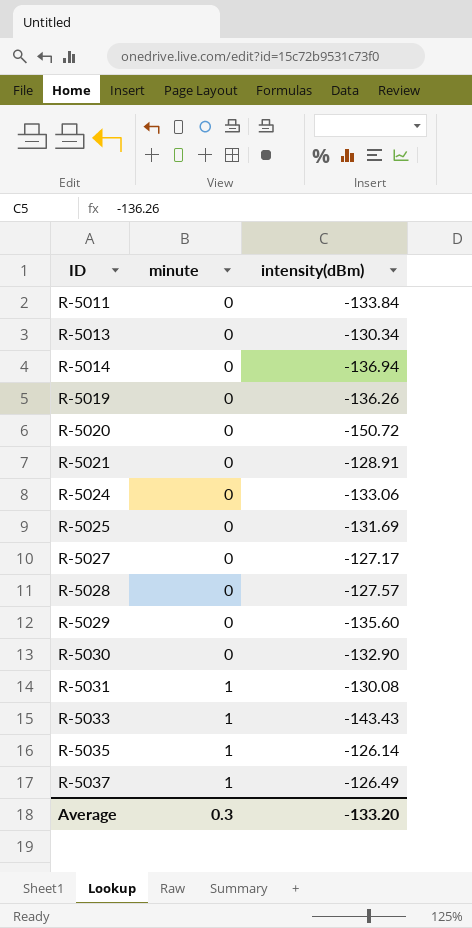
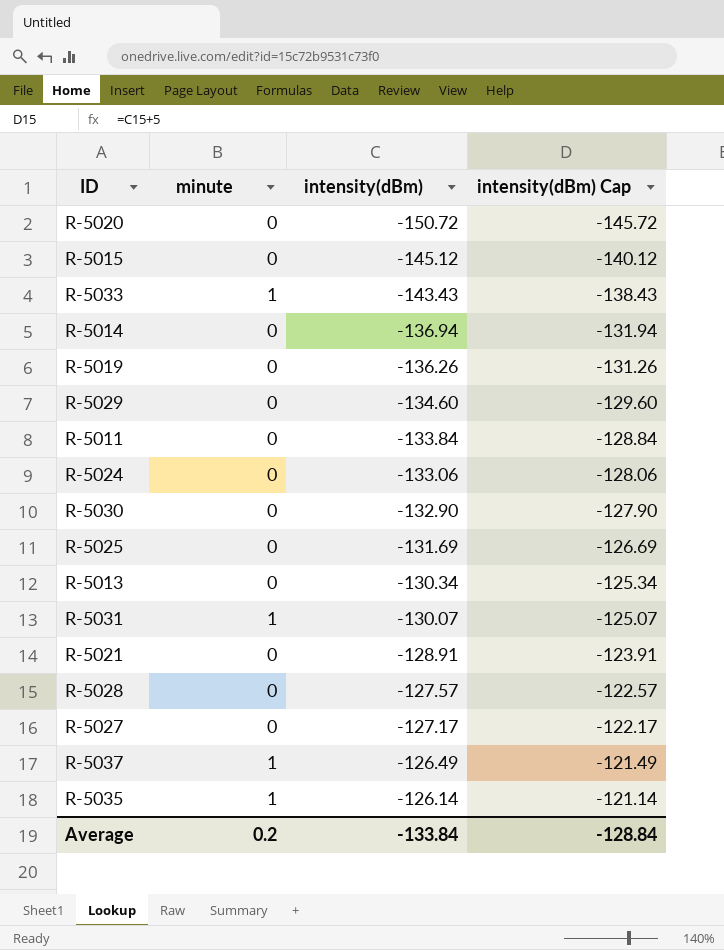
row order: ID ascending -> intensity(dBm) ascending
column intensity(dBm) Cap | formula: none -> [intensity(dBm)] + 5
row R-5015: none -> 0 | -145.12 | -140.12
R-5029 | intensity(dBm): -135.60 -> -134.60
R-5031 | intensity(dBm): -130.08 -> -130.07
Average | minute: 0.3 -> 0.2
Average | intensity(dBm): -133.20 -> -133.84

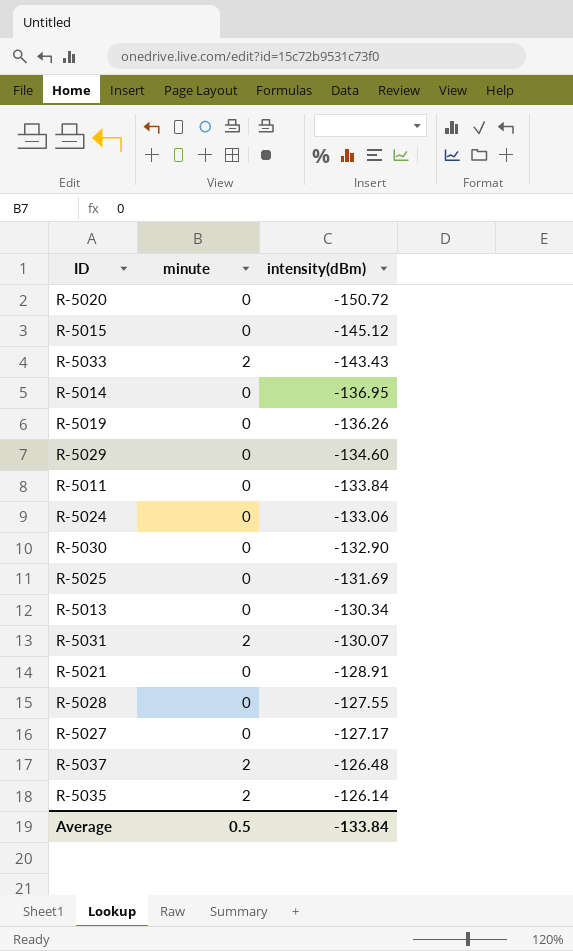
column intensity(dBm) Cap | formula: [intensity(dBm)] + 5 -> none
R-5033 | minute: 1 -> 2
R-5014 | intensity(dBm): -136.94 -> -136.95
R-5031 | minute: 1 -> 2
R-5028 | intensity(dBm): -127.57 -> -127.55
R-5037 | minute: 1 -> 2
R-5037 | intensity(dBm): -126.49 -> -126.48
R-5035 | minute: 1 -> 2
Average | minute: 0.2 -> 0.5

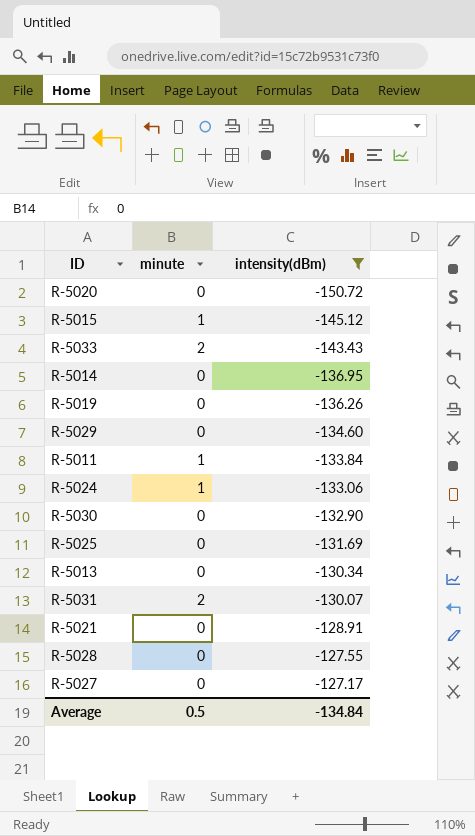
filter: none -> intensity(dBm) <= -127.17
R-5015 | minute: 0 -> 1
R-5011 | minute: 0 -> 1
R-5024 | minute: 0 -> 1
Average | intensity(dBm): -133.84 -> -134.84

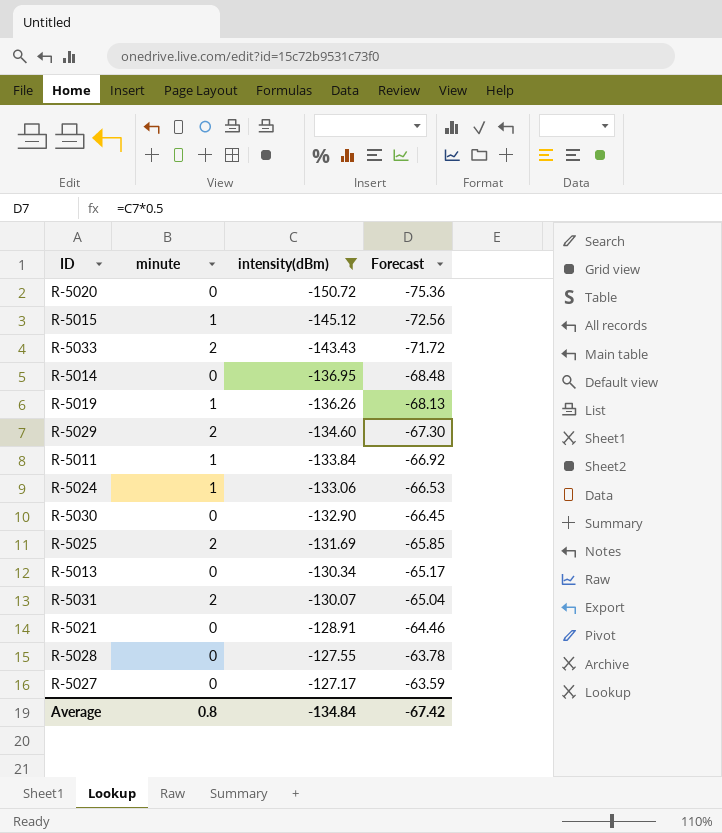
column Forecast | formula: none -> [intensity(dBm)] * 0.5
R-5019 | minute: 0 -> 1
R-5029 | minute: 0 -> 2
R-5025 | minute: 0 -> 2
Average | minute: 0.5 -> 0.8

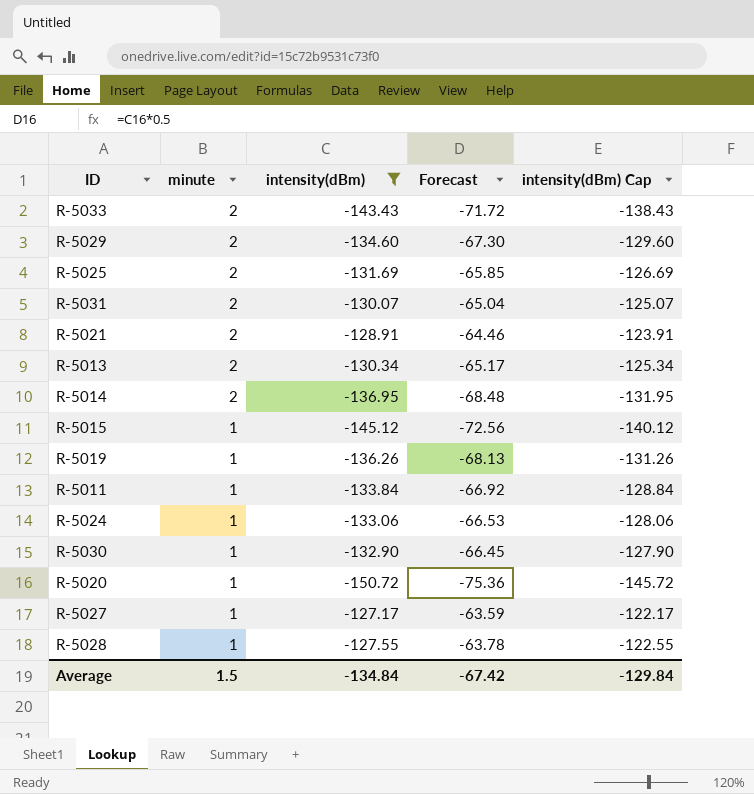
row order: intensity(dBm) ascending -> minute descending
column intensity(dBm) Cap | formula: none -> [intensity(dBm)] + 5
R-5021 | minute: 0 -> 2
R-5013 | minute: 0 -> 2
R-5014 | minute: 0 -> 2
R-5030 | minute: 0 -> 1
R-5020 | minute: 0 -> 1
R-5027 | minute: 0 -> 1
R-5028 | minute: 0 -> 1
Average | minute: 0.8 -> 1.5

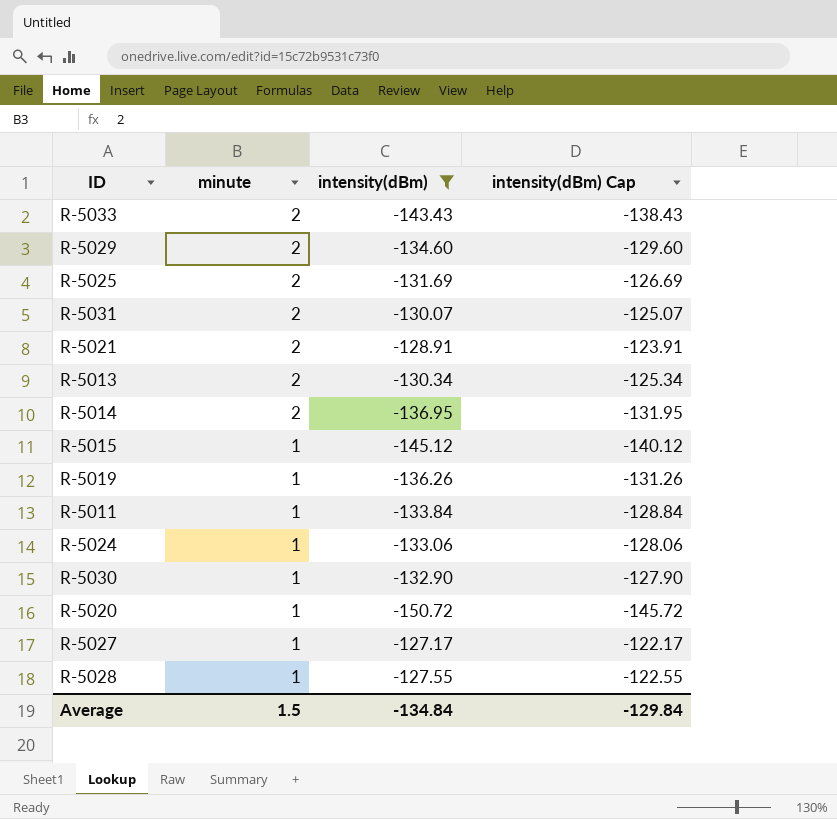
column Forecast | formula: [intensity(dBm)] * 0.5 -> none

